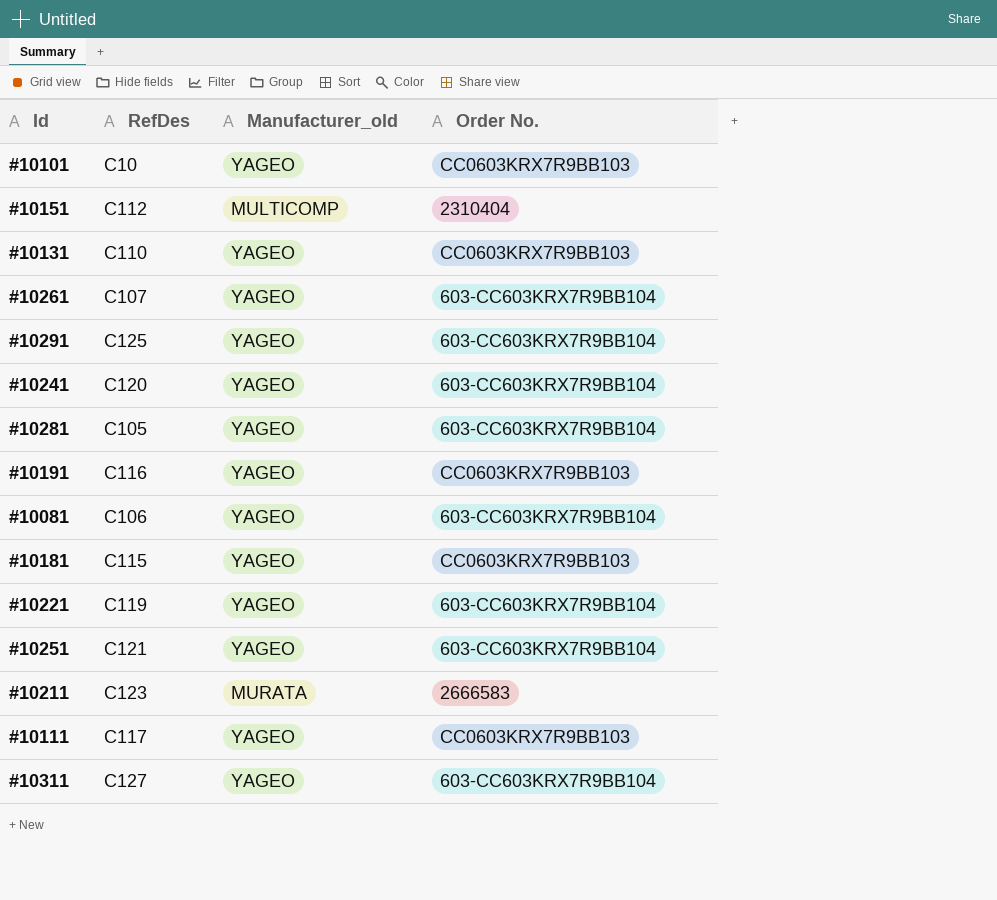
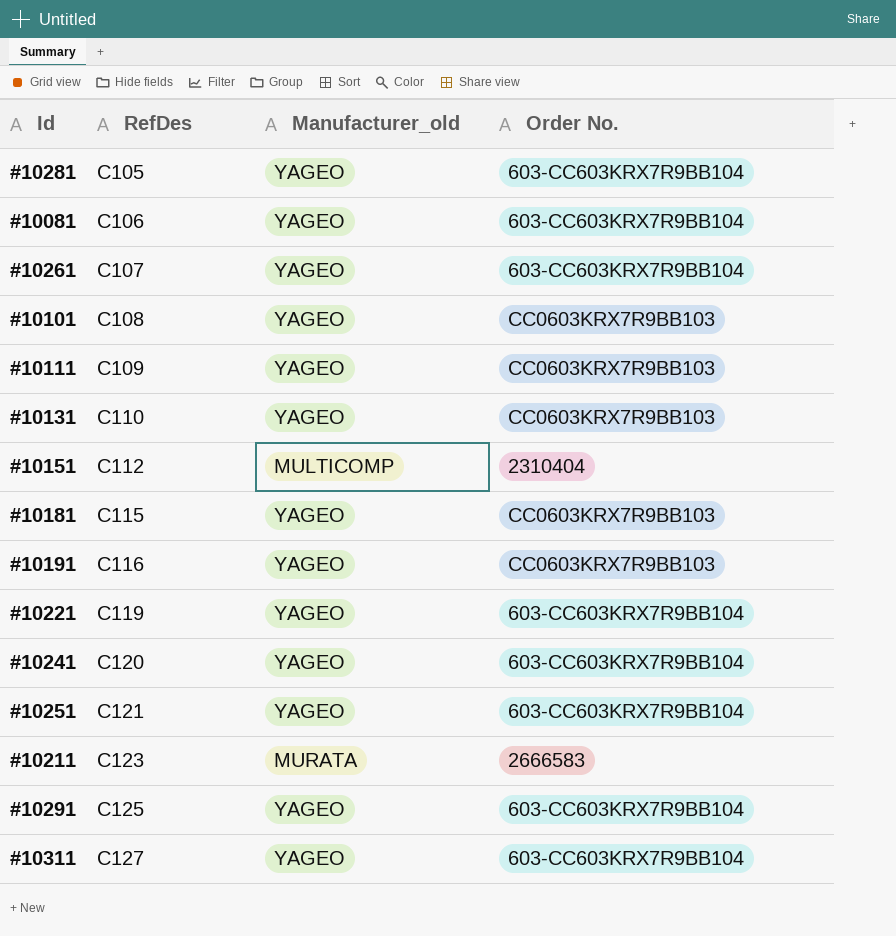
row order: none -> RefDes ascending
#10101 | RefDes: C10 -> C108
#10111 | RefDes: C117 -> C109

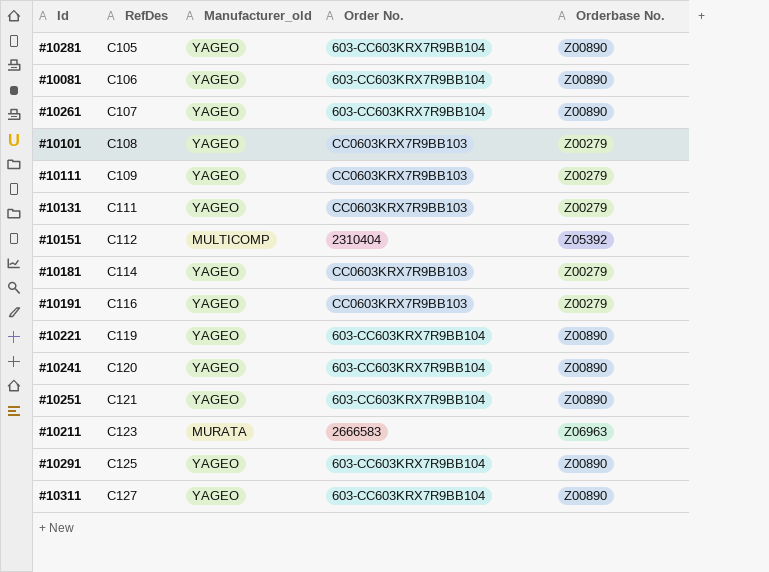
column Orderbase No. | position: none -> 5
#10131 | RefDes: C110 -> C111
#10181 | RefDes: C115 -> C114

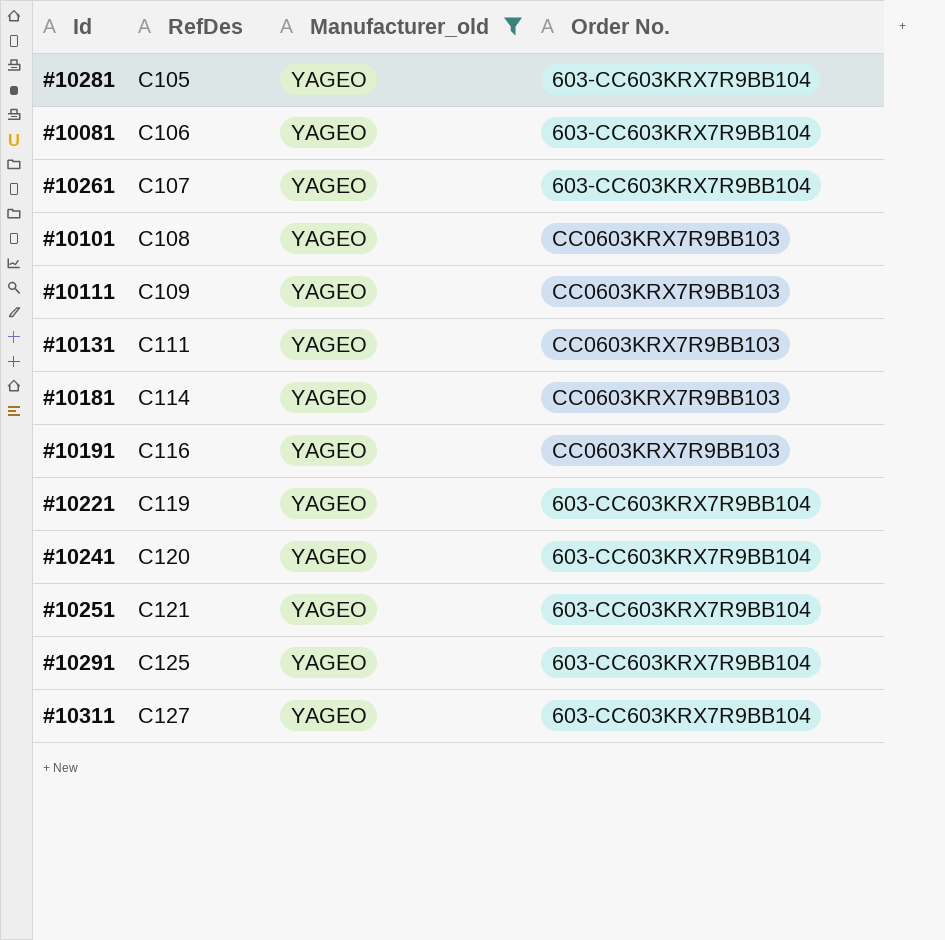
filter: none -> Manufacturer_old = YAGEO
column Orderbase No. | position: 5 -> none

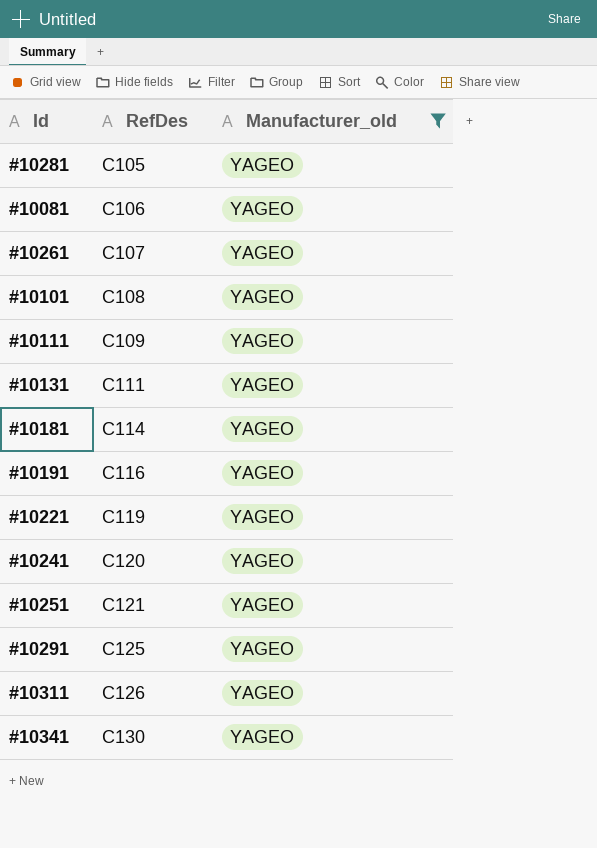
column Order No. | position: 4 -> none
#10311 | RefDes: C127 -> C126
row #10341: none -> C130 | YAGEO

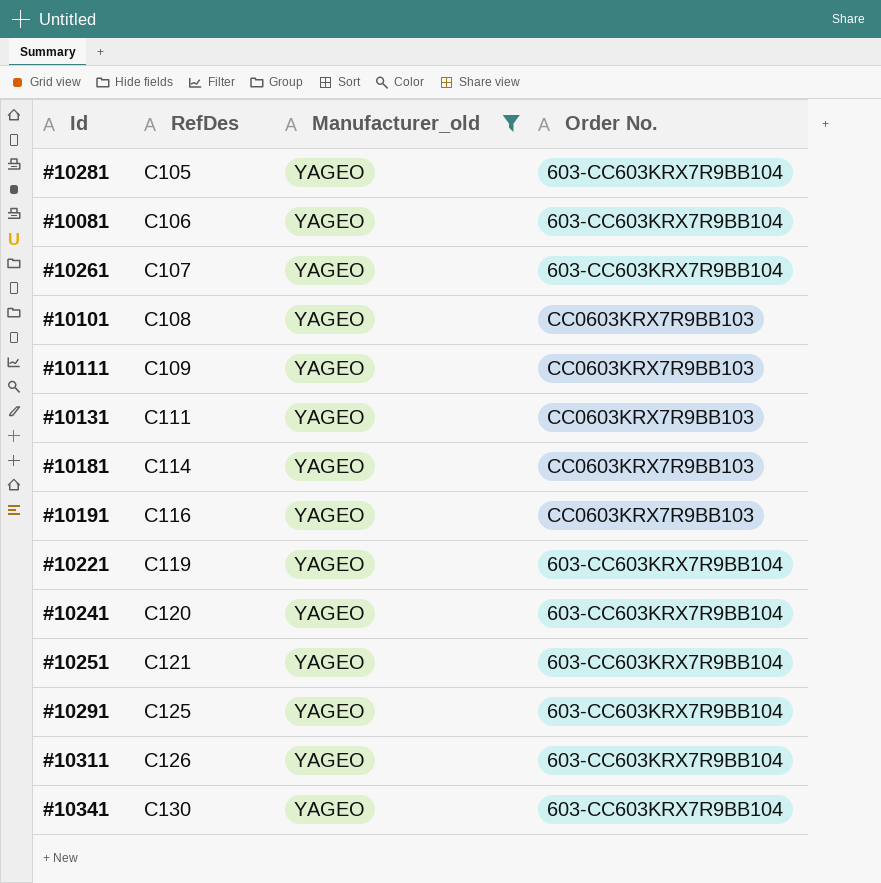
column Order No. | position: none -> 4

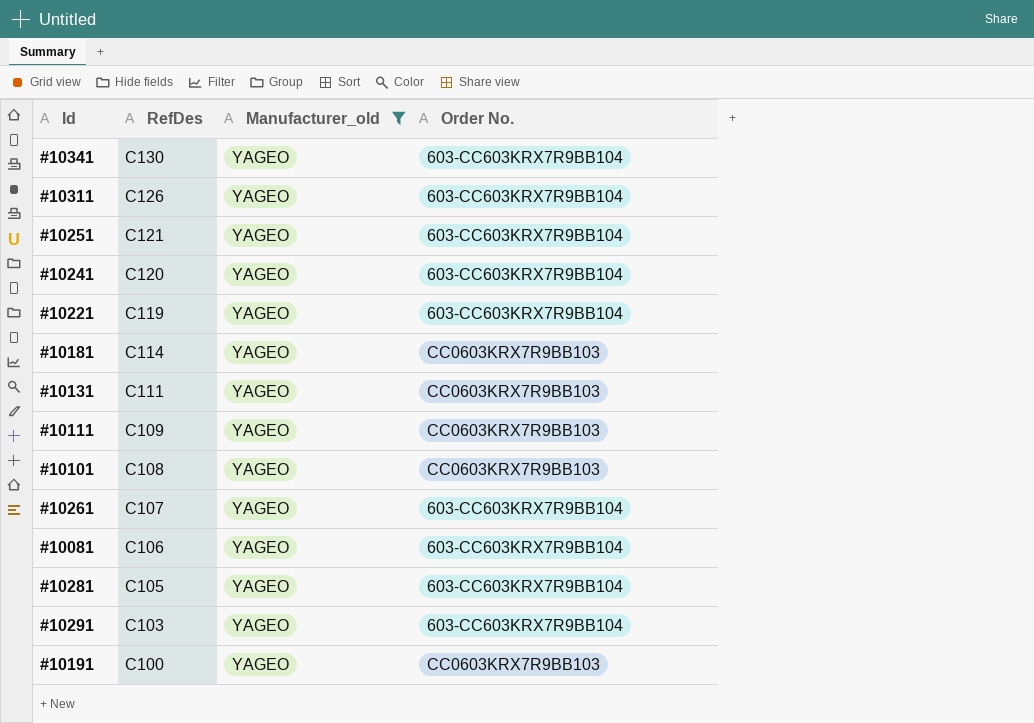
row order: RefDes ascending -> RefDes descending
#10291 | RefDes: C125 -> C103
#10191 | RefDes: C116 -> C100

